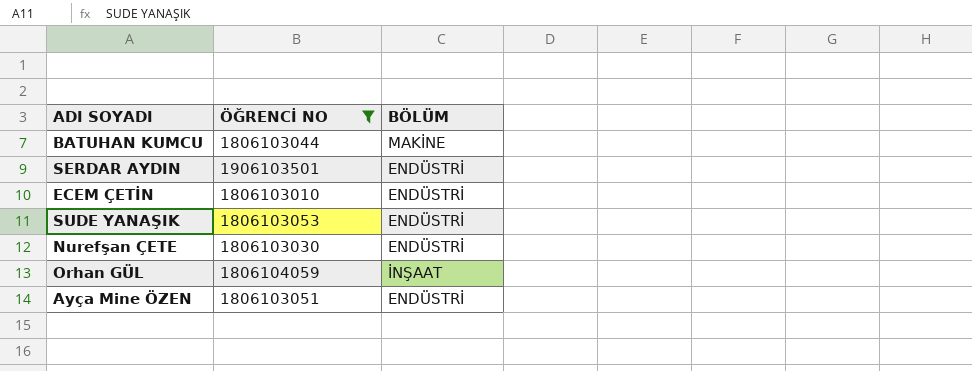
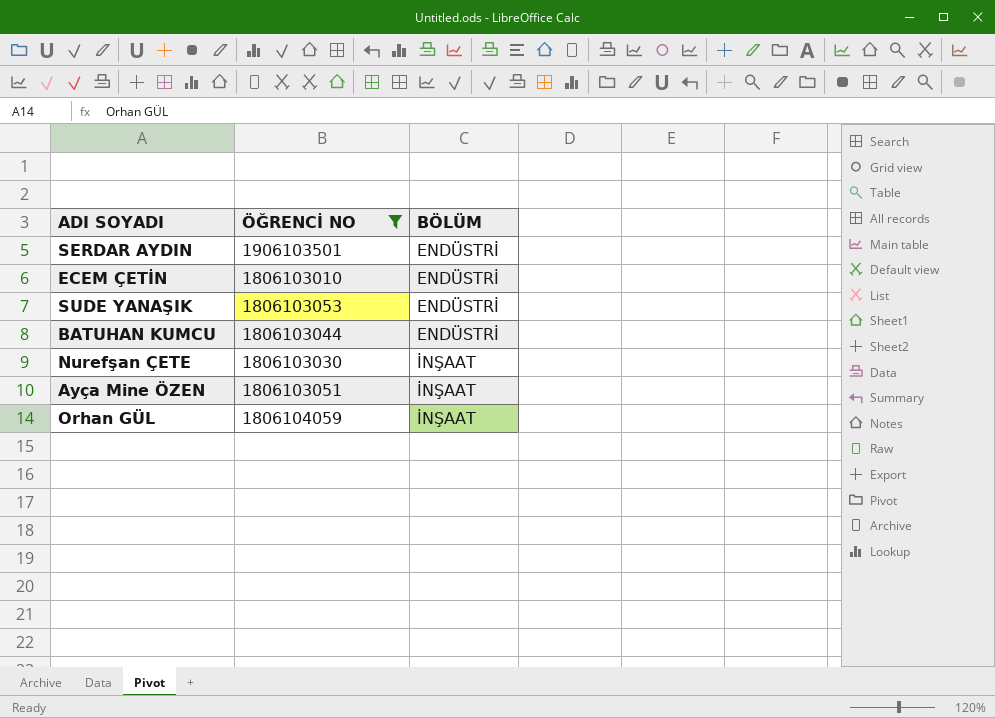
row order: none -> BÖLÜM ascending
BATUHAN KUMCU | BÖLÜM: MAKİNE -> ENDÜSTRİ
Nurefşan ÇETE | BÖLÜM: ENDÜSTRİ -> İNŞAAT
Ayça Mine ÖZEN | BÖLÜM: ENDÜSTRİ -> İNŞAAT

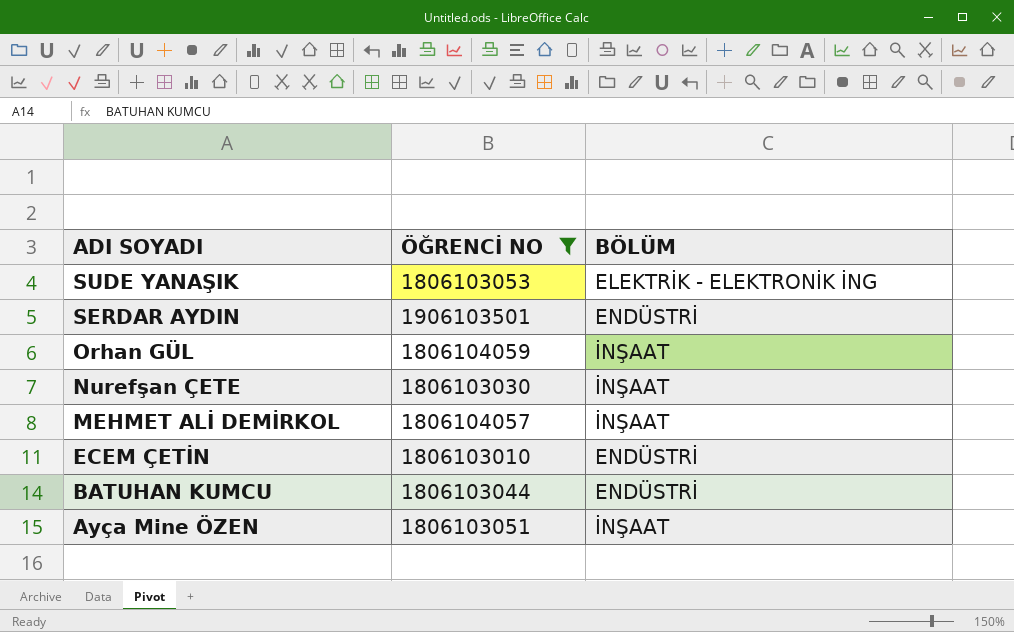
row order: BÖLÜM ascending -> ADI SOYADI descending
SUDE YANAŞIK | BÖLÜM: ENDÜSTRİ -> ELEKTRİK - ELEKTRONİK İNG
row MEHMET ALİ DEMİRKOL: none -> 1806104057 | İNŞAAT

